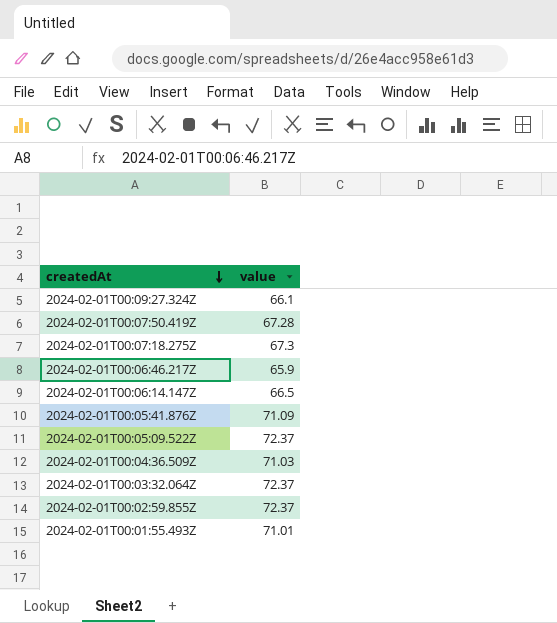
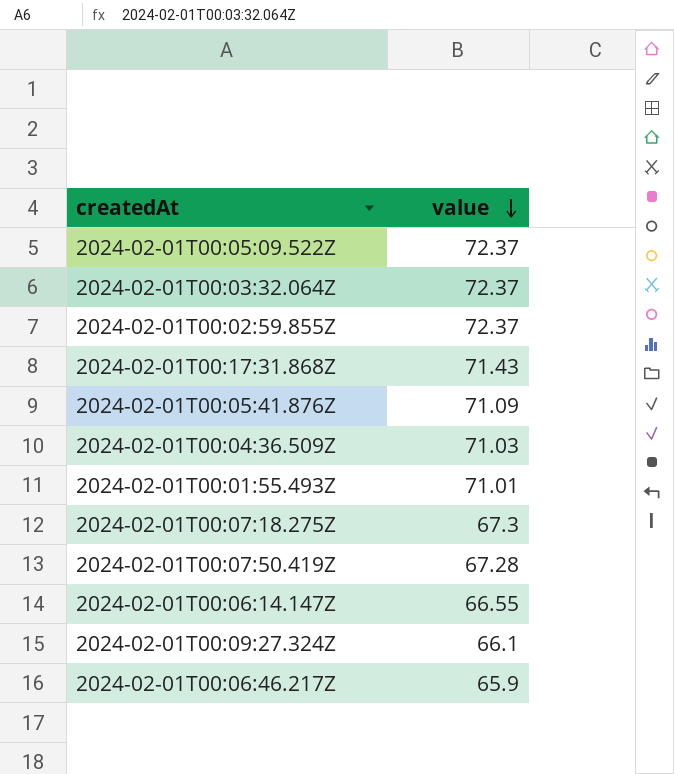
row order: createdAt descending -> value descending
row 2024-02-01T00:17:31.868Z: none -> 71.43
2024-02-01T00:06:14.147Z | value: 66.5 -> 66.55

